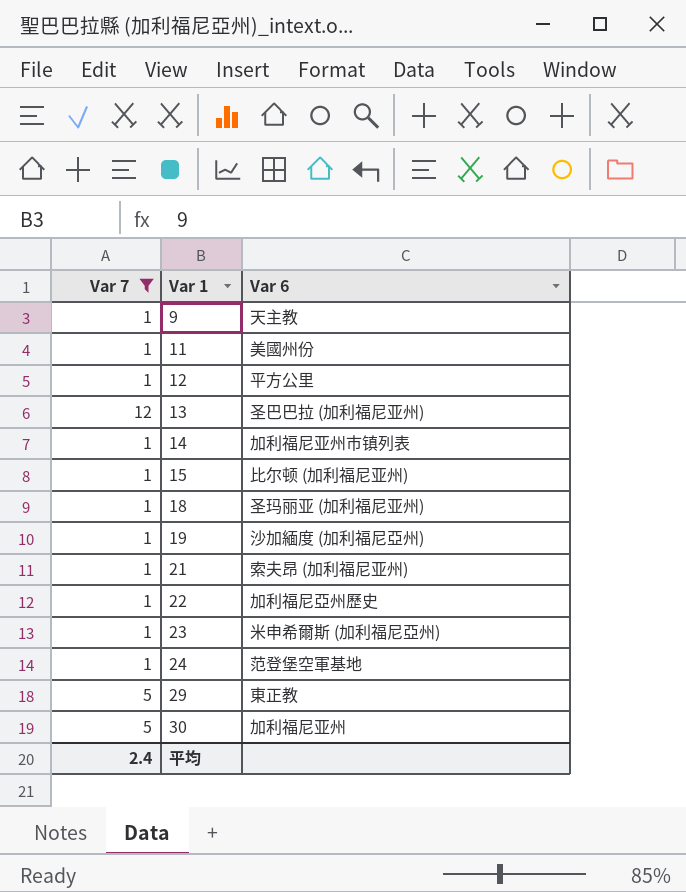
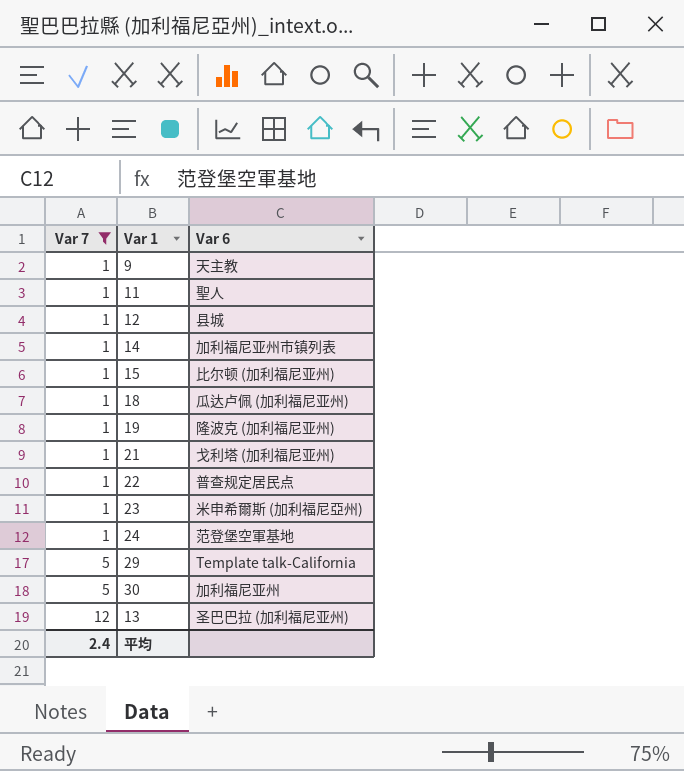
row order: Var 1 ascending -> Var 7 ascending
11 | Var 6: 美國州份 -> 聖人
12 | Var 6: 平方公里 -> 县城
18 | Var 6: 圣玛丽亚 (加利福尼亚州) -> 瓜达卢佩 (加利福尼亚州)
19 | Var 6: 沙加緬度 (加利福尼亞州) -> 隆波克 (加利福尼亚州)
21 | Var 6: 索夫昂 (加利福尼亚州) -> 戈利塔 (加利福尼亚州)
22 | Var 6: 加利福尼亞州歷史 -> 普查规定居民点
29 | Var 6: 東正教 -> Template talk-California

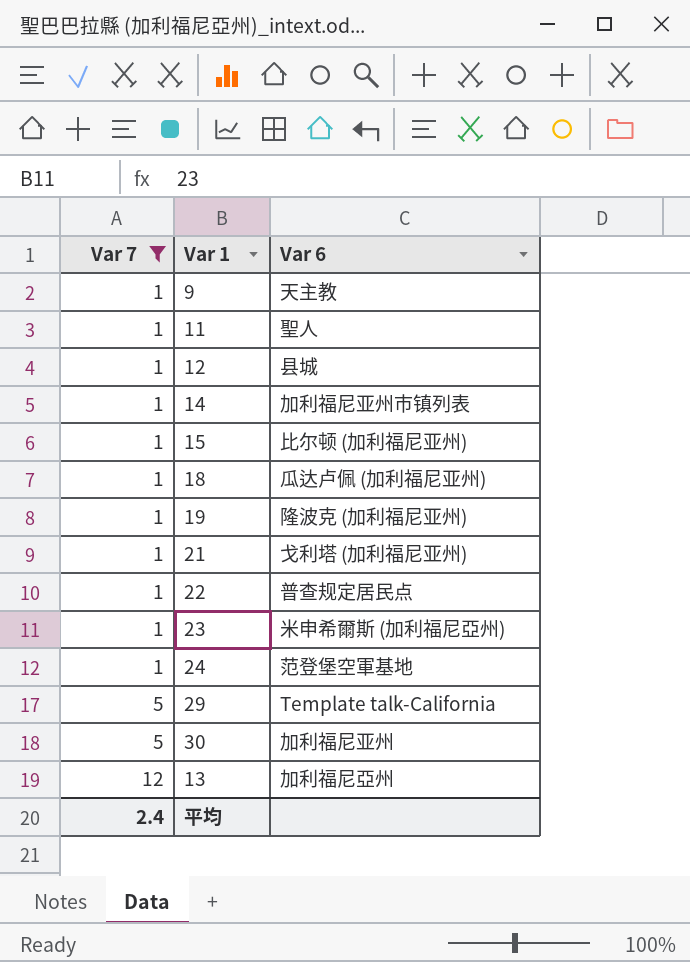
13 | Var 6: 圣巴巴拉 (加利福尼亚州) -> 加利福尼亞州

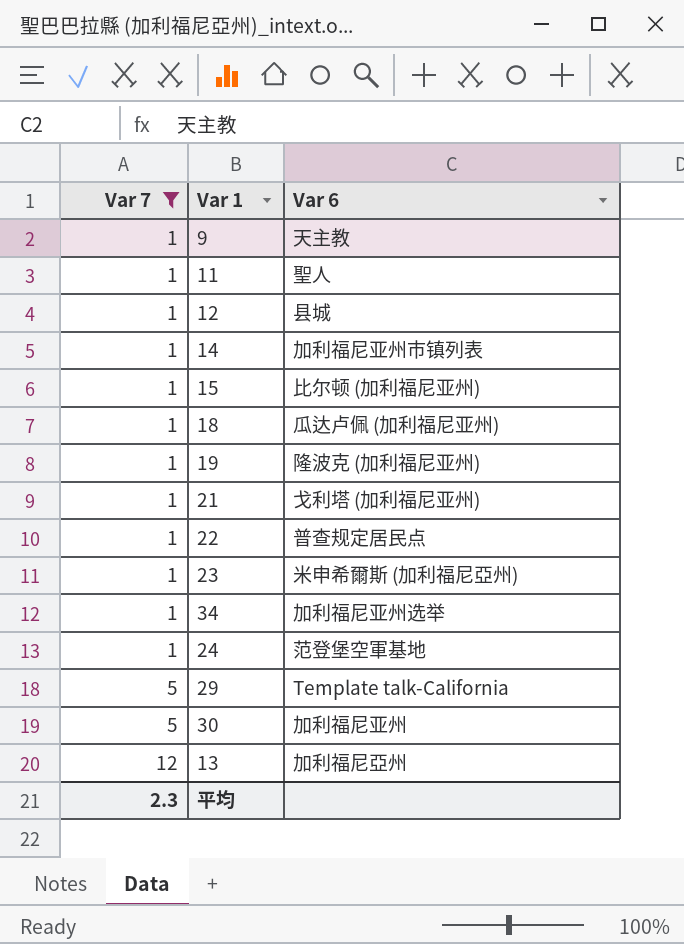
row 34: none -> 1 | 加利福尼亚州选举
平均 | Var 7: 2.4 -> 2.3

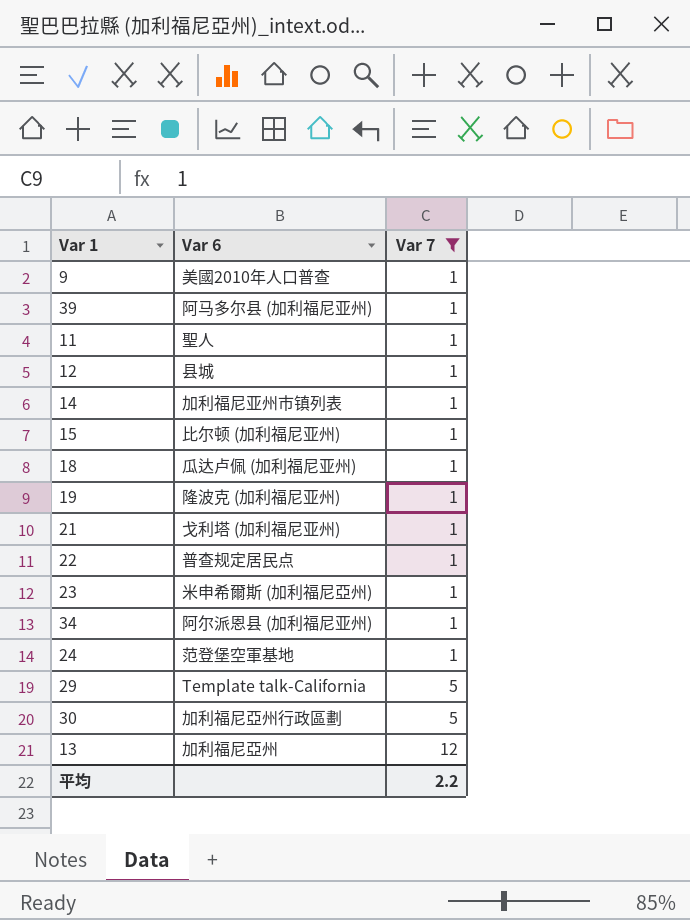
column Var 7 | position: 1 -> 3
9 | Var 6: 天主教 -> 美國2010年人口普查
row 39: none -> 阿马多尔县 (加利福尼亚州) | 1
34 | Var 6: 加利福尼亚州选举 -> 阿尔派恩县 (加利福尼亚州)
30 | Var 6: 加利福尼亚州 -> 加利福尼亞州行政區劃
平均 | Var 7: 2.3 -> 2.2

